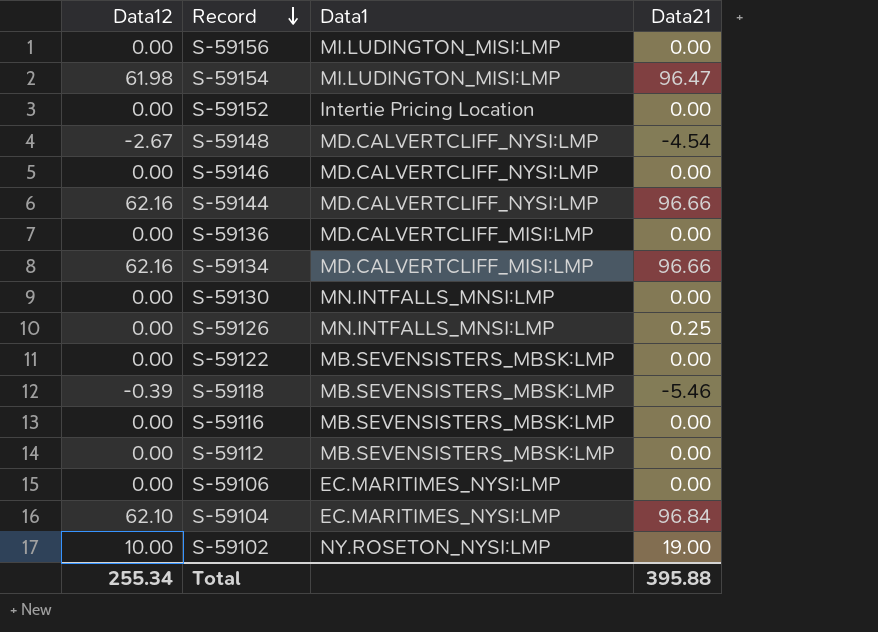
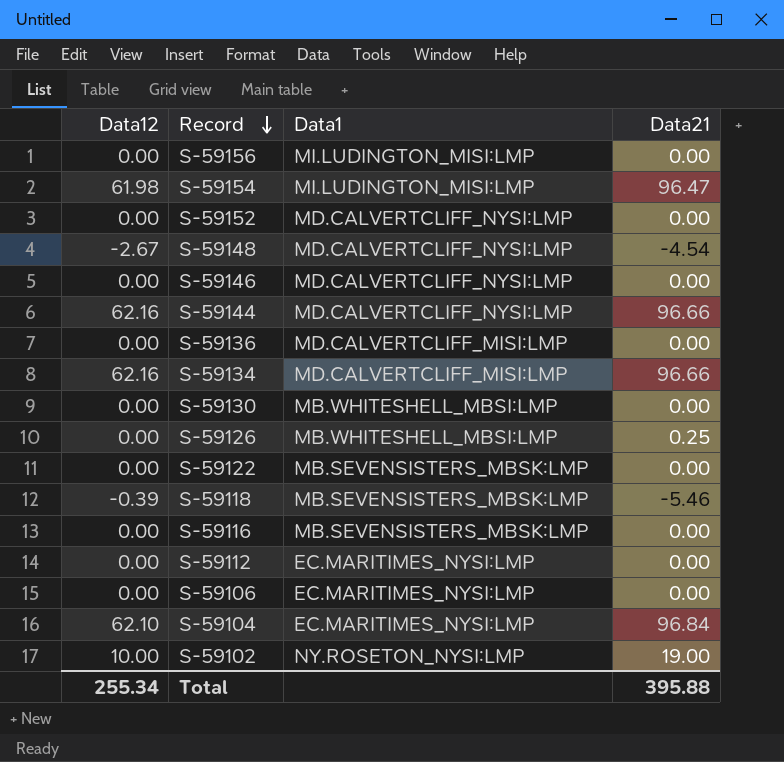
S-59152 | Data1: Intertie Pricing Location -> MD.CALVERTCLIFF_NYSI:LMP
S-59130 | Data1: MN.INTFALLS_MNSI:LMP -> MB.WHITESHELL_MBSI:LMP
S-59126 | Data1: MN.INTFALLS_MNSI:LMP -> MB.WHITESHELL_MBSI:LMP
S-59112 | Data1: MB.SEVENSISTERS_MBSK:LMP -> EC.MARITIMES_NYSI:LMP

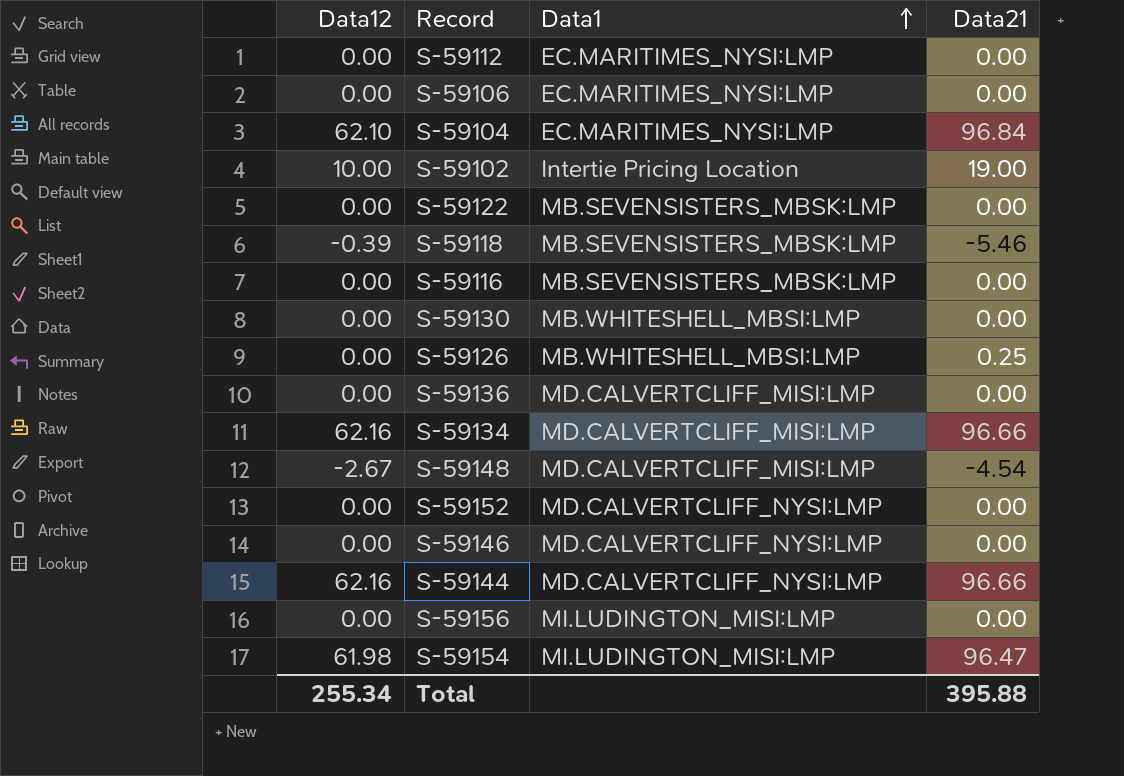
row order: Record descending -> Data1 ascending
S-59102 | Data1: NY.ROSETON_NYSI:LMP -> Intertie Pricing Location
S-59148 | Data1: MD.CALVERTCLIFF_NYSI:LMP -> MD.CALVERTCLIFF_MISI:LMP

